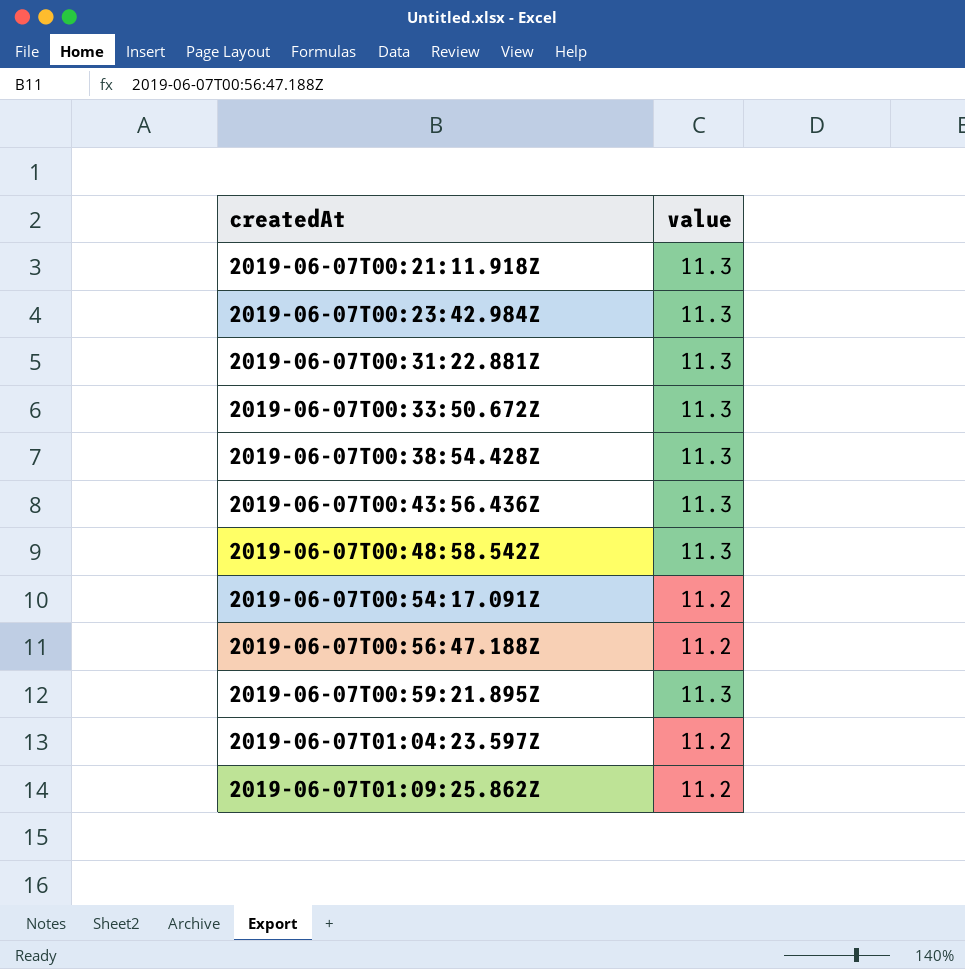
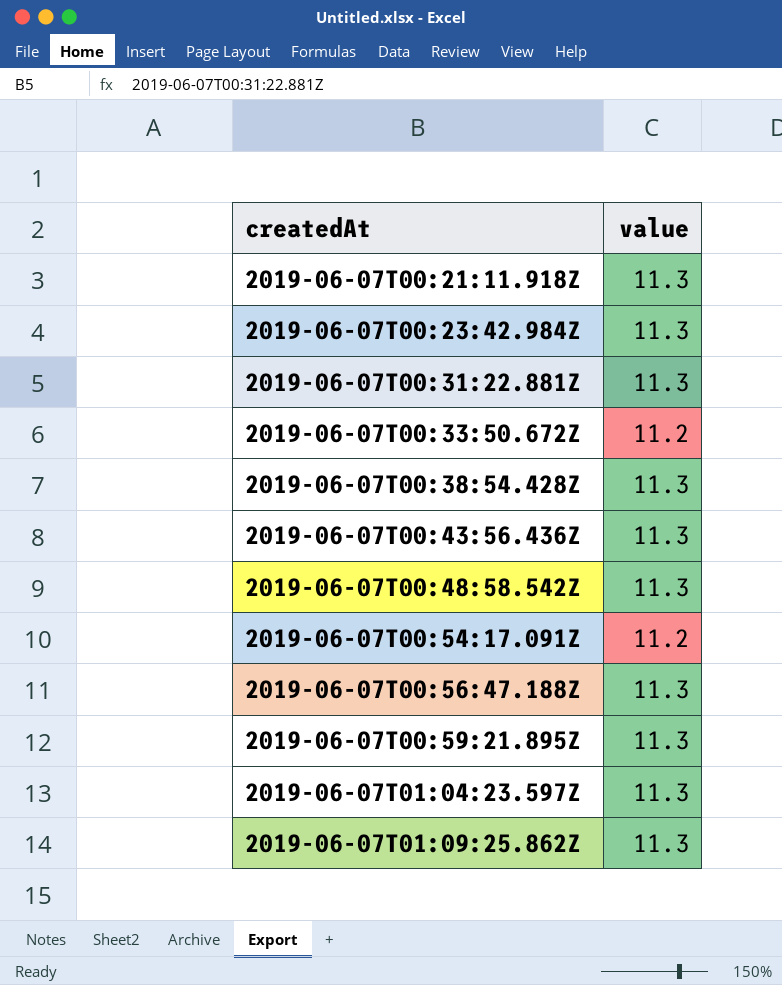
2019-06-07T00:33:50.672Z | value: 11.3 -> 11.2
2019-06-07T00:56:47.188Z | value: 11.2 -> 11.3
2019-06-07T01:04:23.597Z | value: 11.2 -> 11.3
2019-06-07T01:09:25.862Z | value: 11.2 -> 11.3

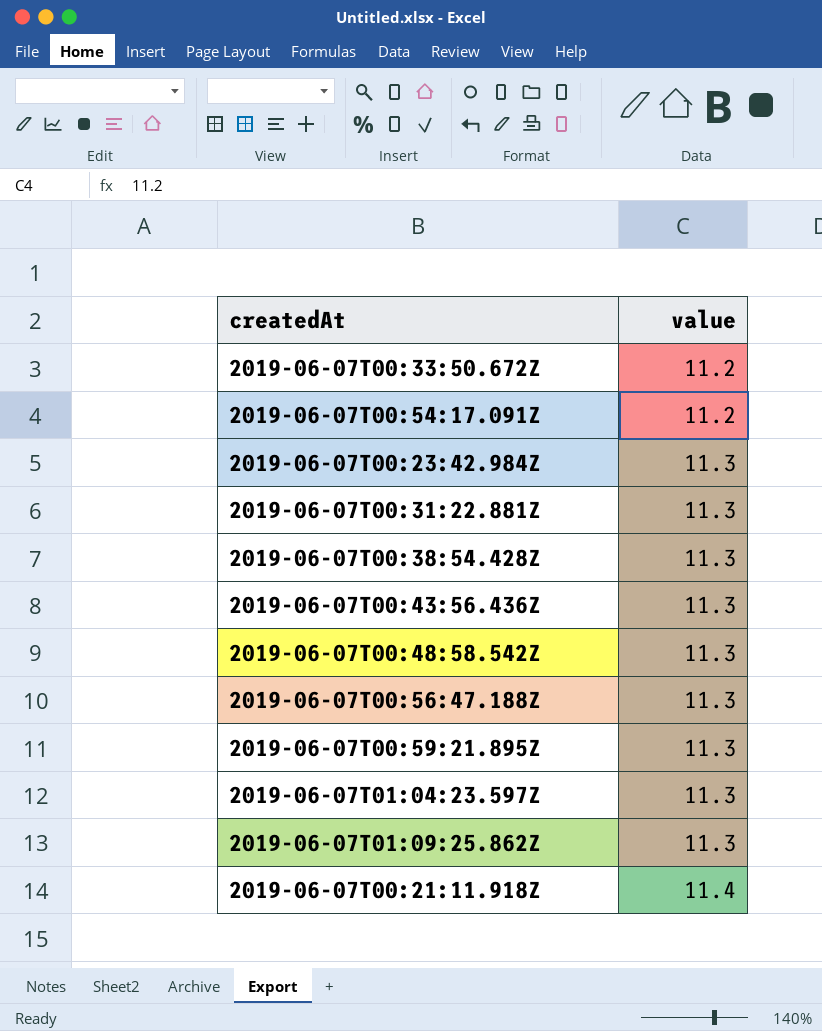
row order: createdAt ascending -> value ascending
2019-06-07T00:21:11.918Z | value: 11.3 -> 11.4

